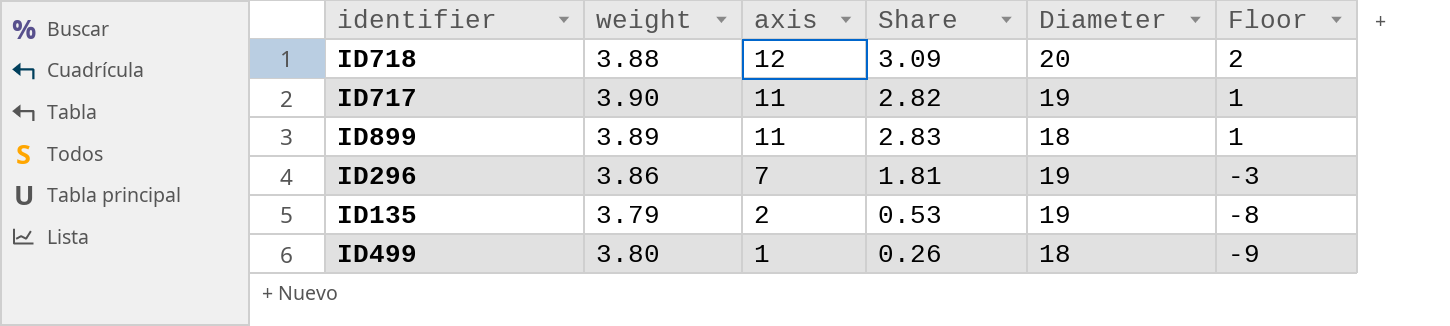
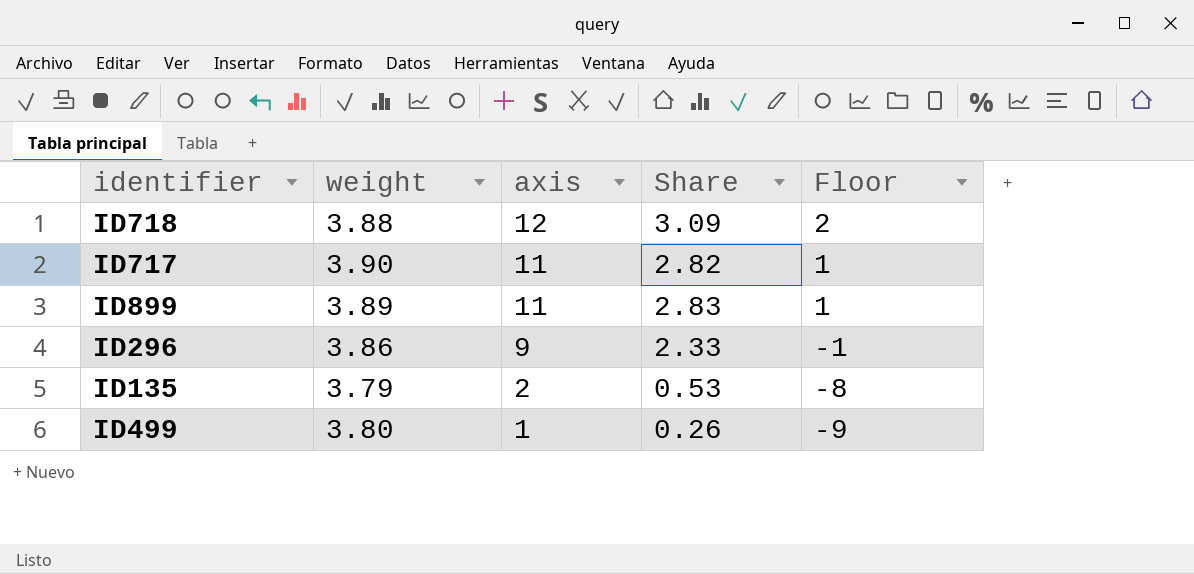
column Diameter | position: 5 -> none
ID296 | axis: 7 -> 9
ID296 | Share: 1.81 -> 2.33
ID296 | Floor: -3 -> -1

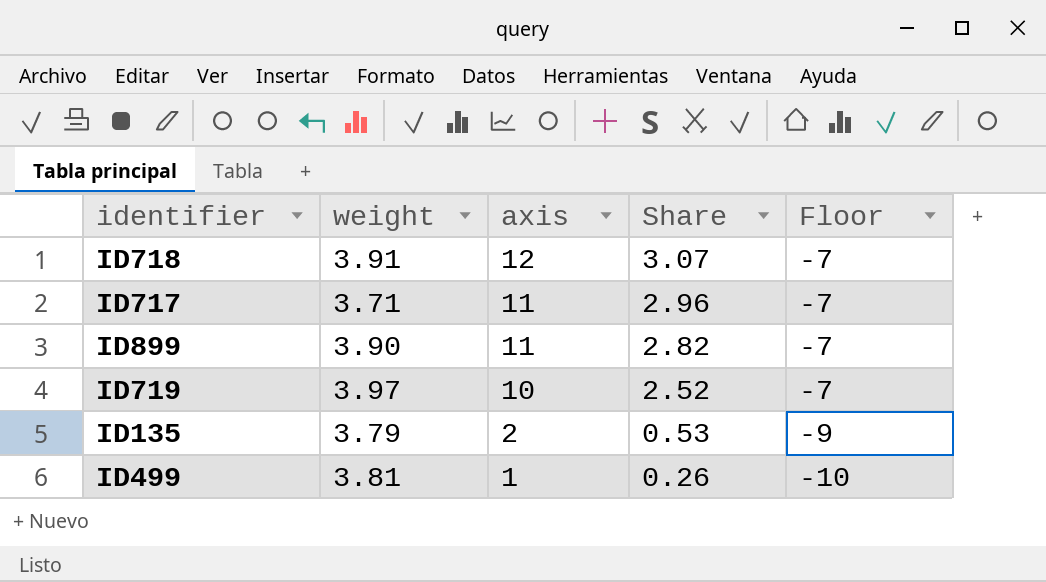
column Floor | formula: [axis] - 10 -> [Share] - 10
row ID296: 3.86 | 9 | 2.33 | -1 -> none
ID718 | weight: 3.88 -> 3.91
ID718 | Share: 3.09 -> 3.07
ID717 | weight: 3.90 -> 3.71
ID717 | Share: 2.82 -> 2.96
ID899 | weight: 3.89 -> 3.90
ID899 | Share: 2.83 -> 2.82
row ID719: none -> 3.97 | 10 | 2.52 | -7
ID499 | weight: 3.80 -> 3.81

